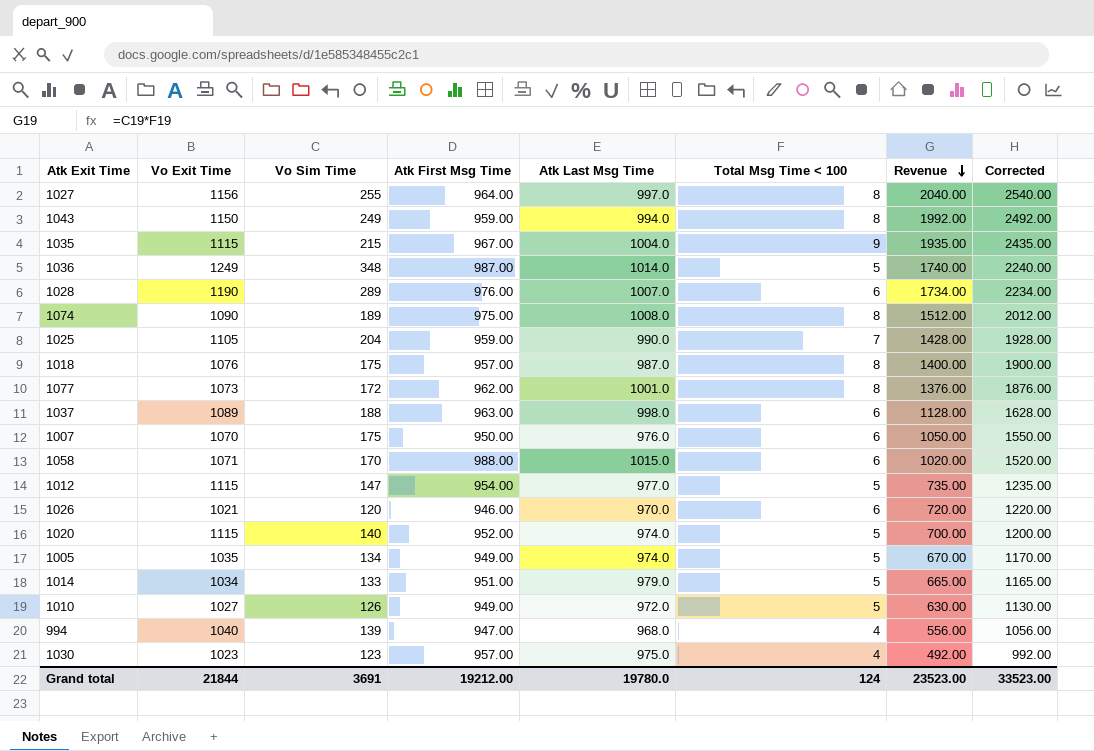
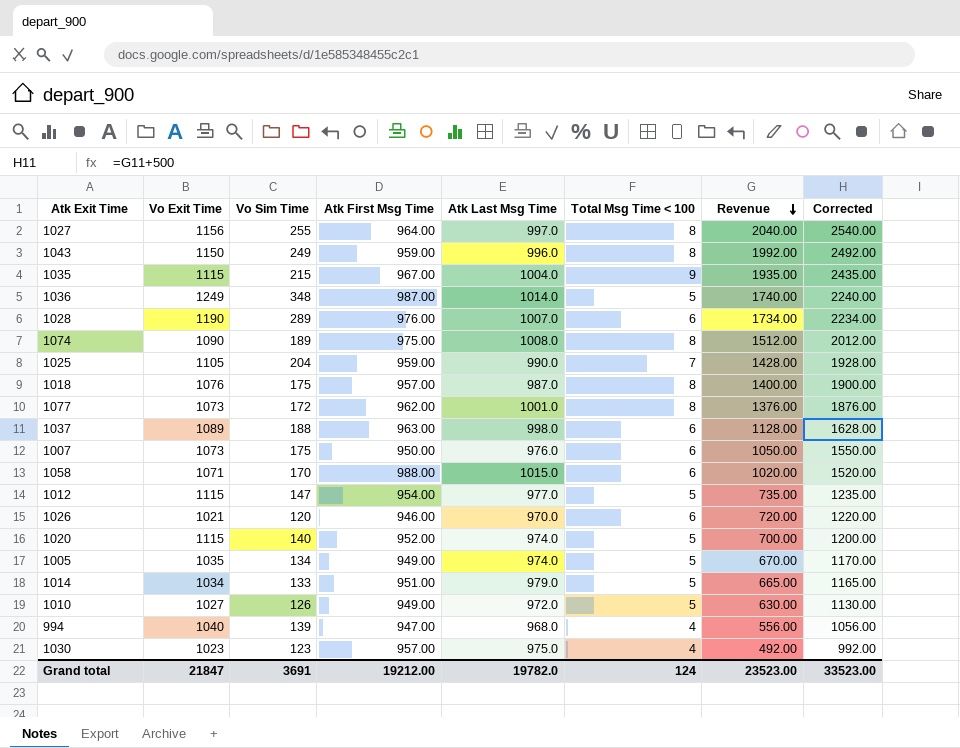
1043 | Atk Last Msg Time: 994.0 -> 996.0
1007 | Vo Exit Time: 1070 -> 1073
Grand total | Vo Exit Time: 21844 -> 21847
Grand total | Atk Last Msg Time: 19780.0 -> 19782.0

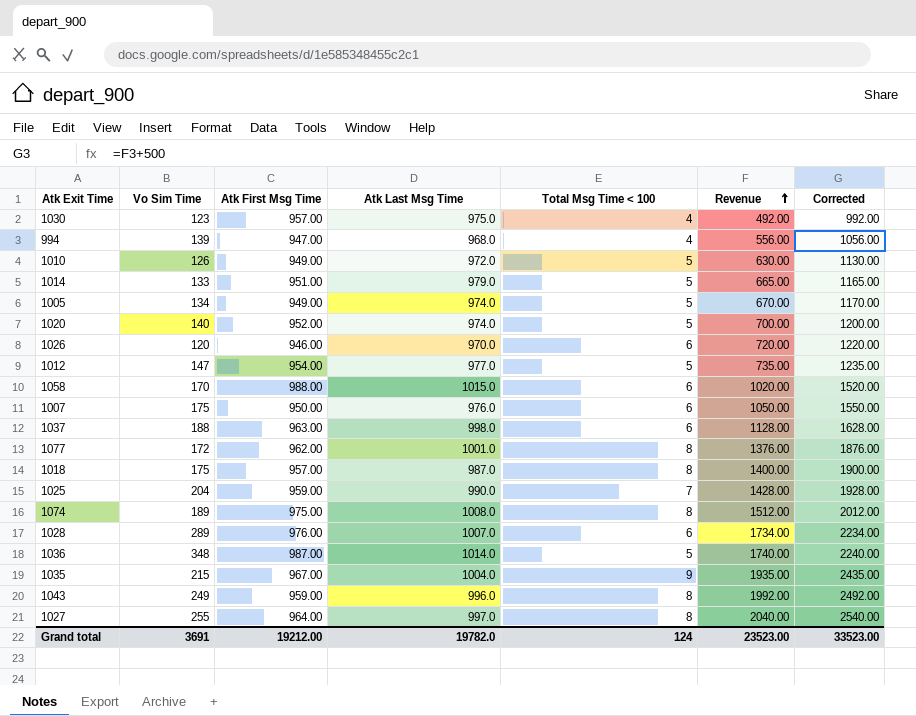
row order: Revenue descending -> Revenue ascending
column Vo Exit Time | position: 2 -> none

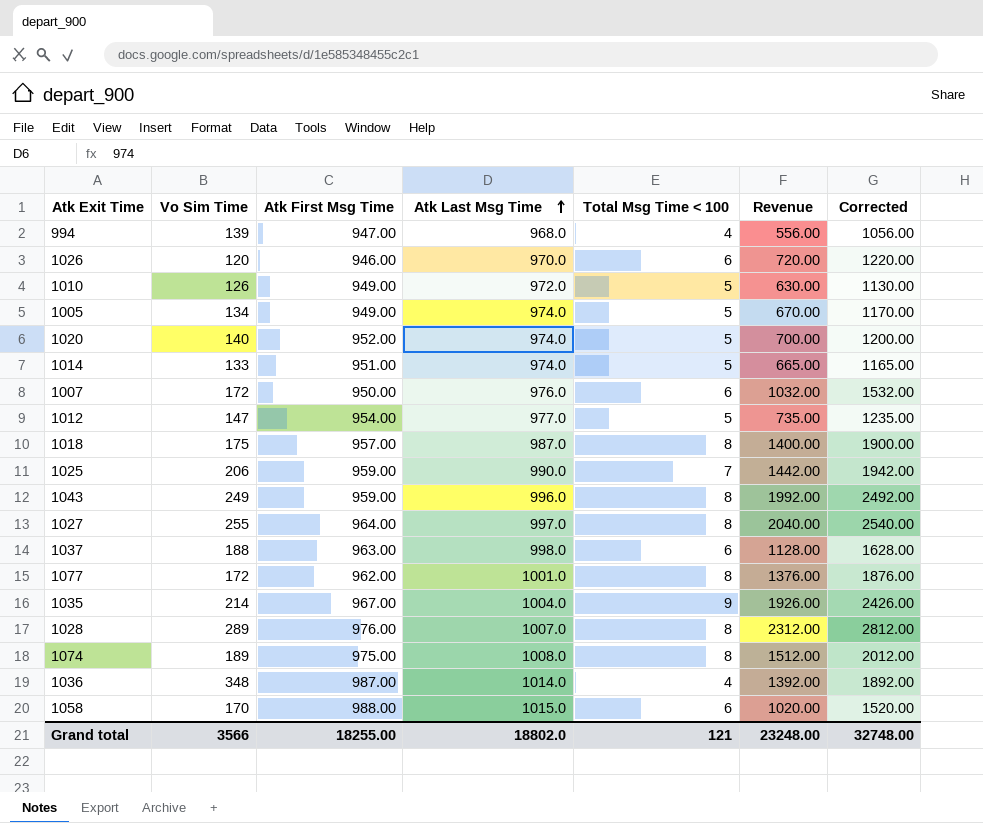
row order: Revenue ascending -> Atk Last Msg Time ascending
row 1030: 123 | 957.00 | 975.0 | 4 | 492.00 | 992.00 -> none
1014 | Atk Last Msg Time: 979.0 -> 974.0
1007 | Vo Sim Time: 175 -> 172
1007 | Revenue: 1050.00 -> 1032.00
1007 | Corrected: 1550.00 -> 1532.00
1025 | Vo Sim Time: 204 -> 206
1025 | Revenue: 1428.00 -> 1442.00
1025 | Corrected: 1928.00 -> 1942.00
1035 | Vo Sim Time: 215 -> 214
1035 | Revenue: 1935.00 -> 1926.00
1035 | Corrected: 2435.00 -> 2426.00
1028 | Total Msg Time < 100: 6 -> 8
1028 | Revenue: 1734.00 -> 2312.00
1028 | Corrected: 2234.00 -> 2812.00
1036 | Total Msg Time < 100: 5 -> 4
1036 | Revenue: 1740.00 -> 1392.00
1036 | Corrected: 2240.00 -> 1892.00
Grand total | Vo Sim Time: 3691 -> 3566
Grand total | Atk First Msg Time: 19212.00 -> 18255.00
Grand total | Atk Last Msg Time: 19782.0 -> 18802.0
Grand total | Total Msg Time < 100: 124 -> 121
Grand total | Revenue: 23523.00 -> 23248.00
Grand total | Corrected: 33523.00 -> 32748.00

